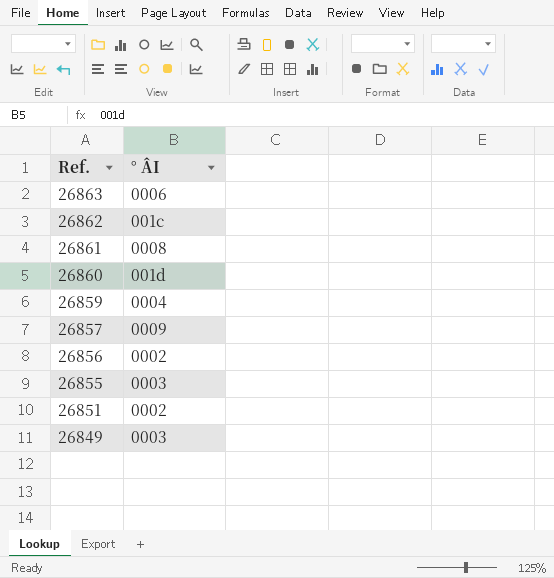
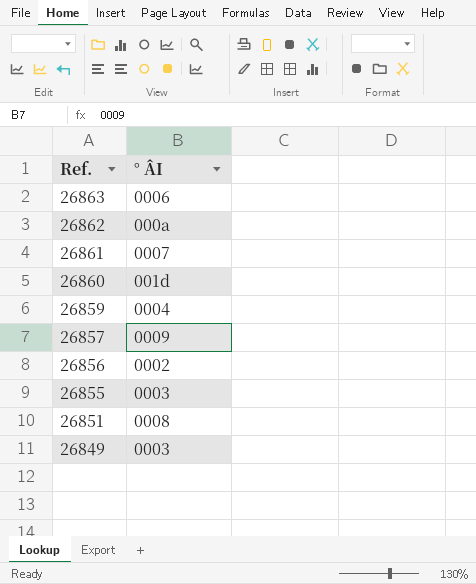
26862 | ° ÂI: 001c -> 000a
26861 | ° ÂI: 0008 -> 0007
26851 | ° ÂI: 0002 -> 0008

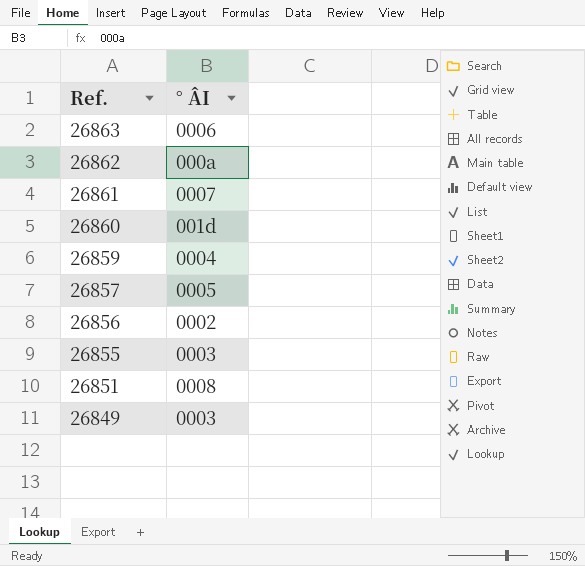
26857 | ° ÂI: 0009 -> 0005

